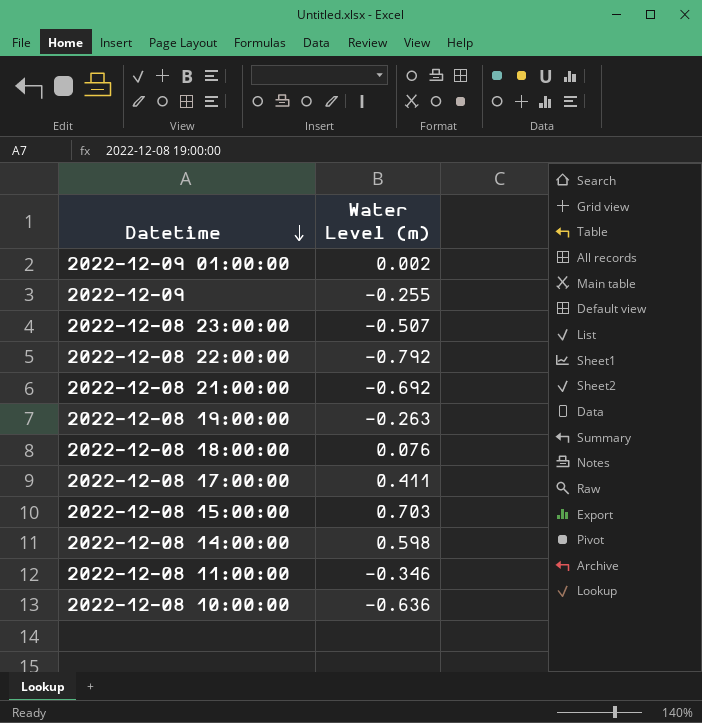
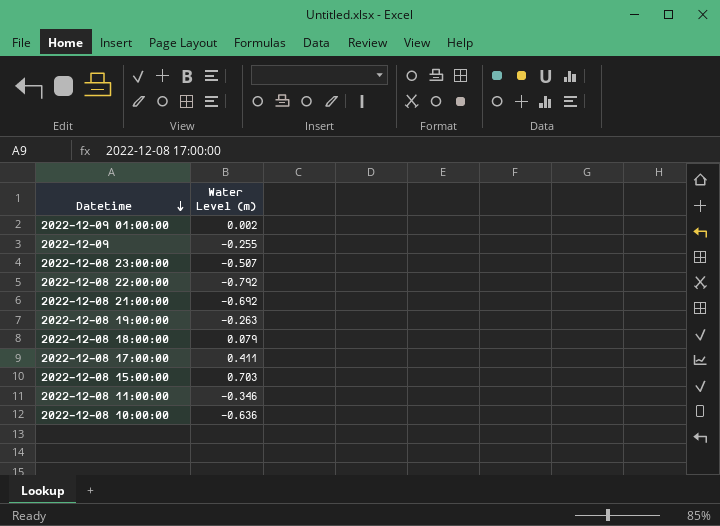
row 2022-12-08 14:00:00: 0.598 -> none
2022-12-08 18:00:00 | Water Level (m): 0.076 -> 0.079

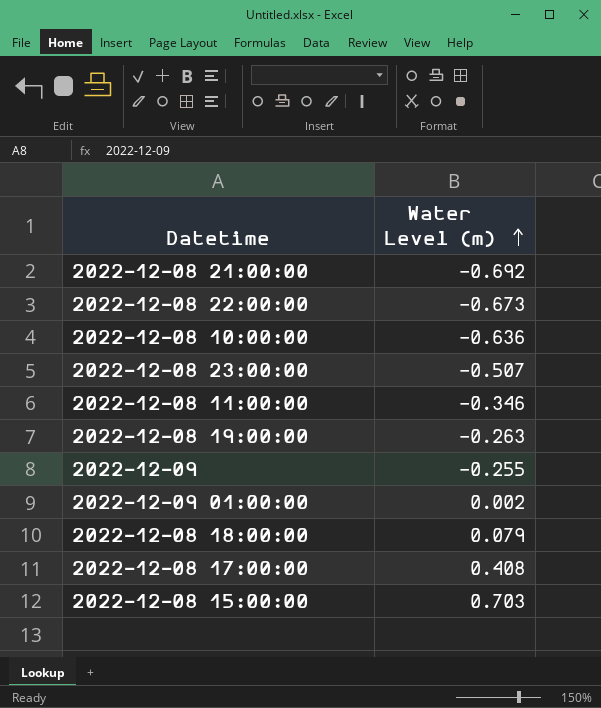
row order: Datetime descending -> Water Level (m) ascending
2022-12-08 22:00:00 | Water Level (m): -0.792 -> -0.673
2022-12-08 17:00:00 | Water Level (m): 0.411 -> 0.408

